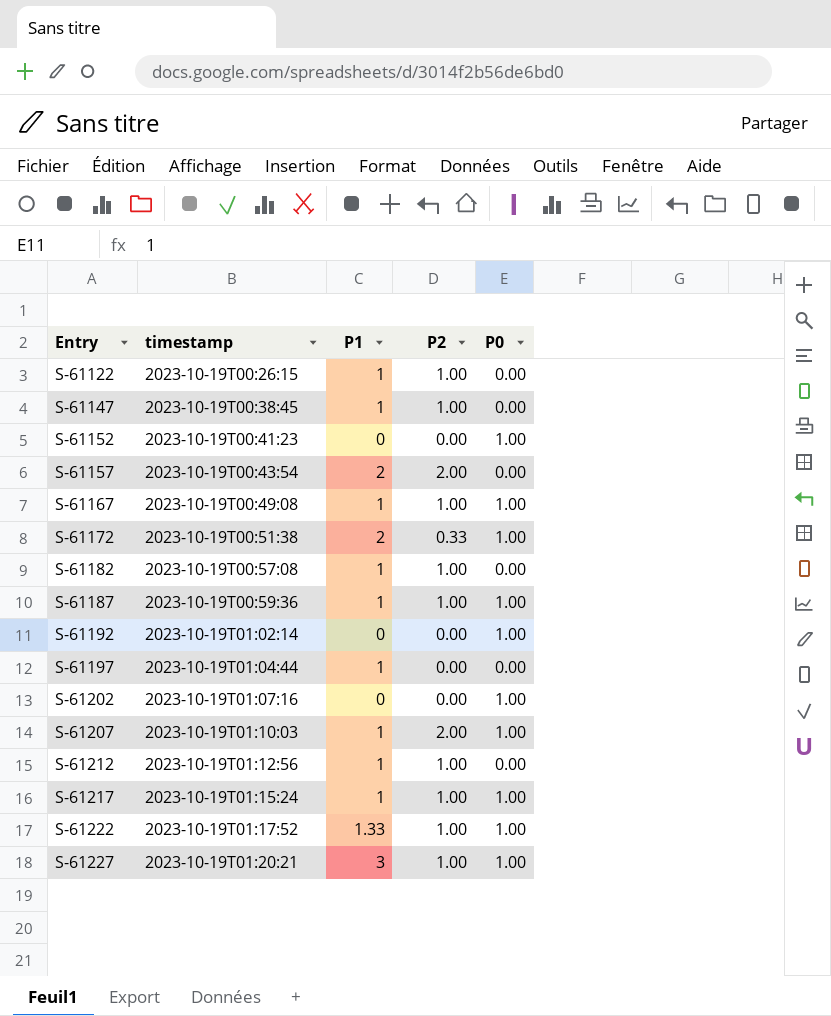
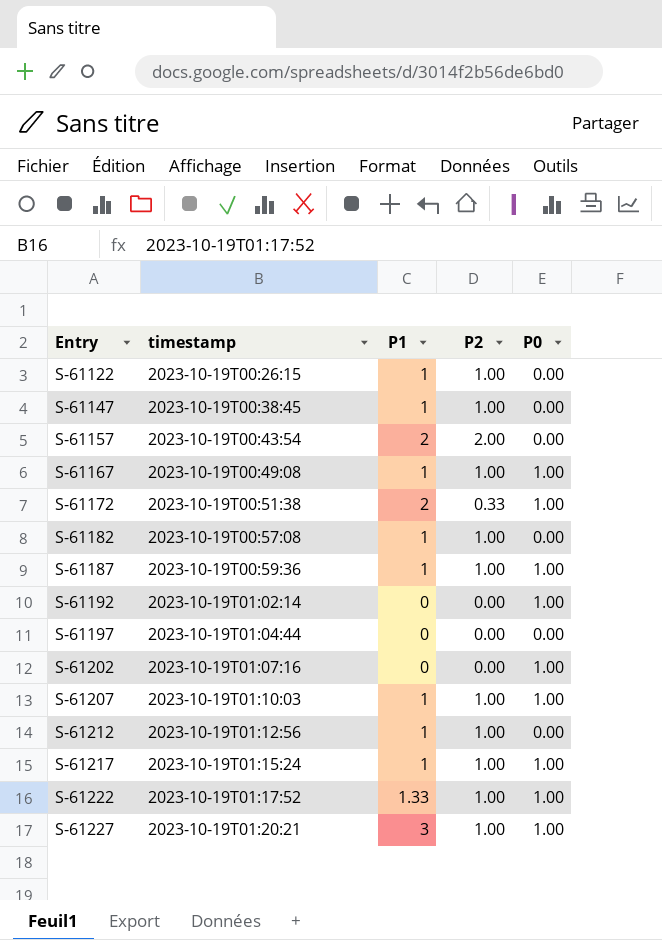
row S-61152: 2023-10-19T00:41:23 | 0 | 0.00 | 1.00 -> none
S-61197 | P1: 1 -> 0
S-61207 | P2: 2.00 -> 1.00

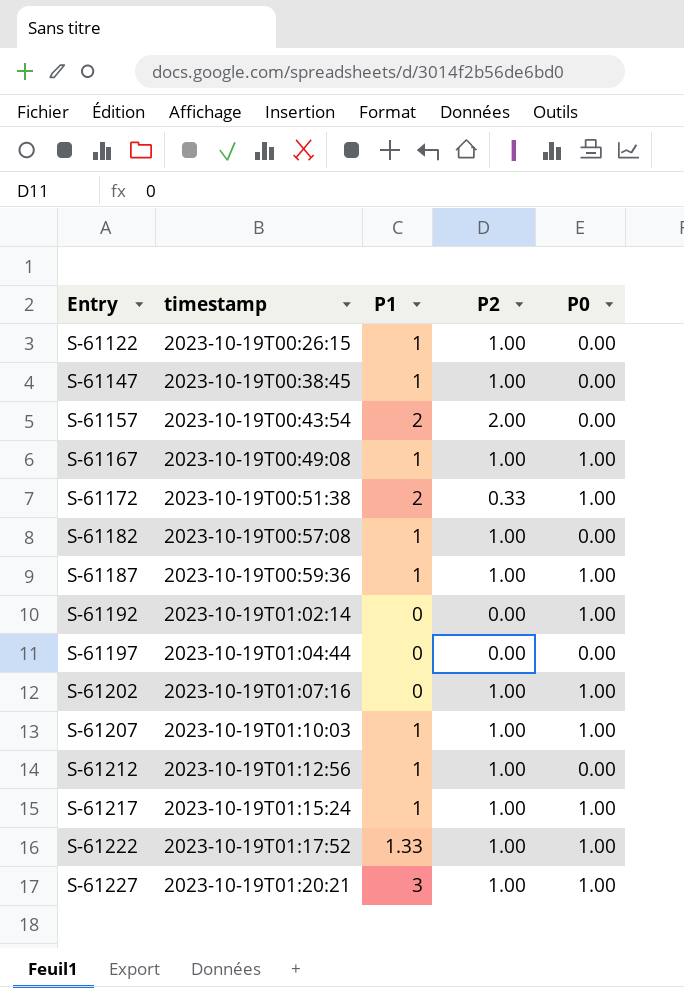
S-61202 | P2: 0.00 -> 1.00

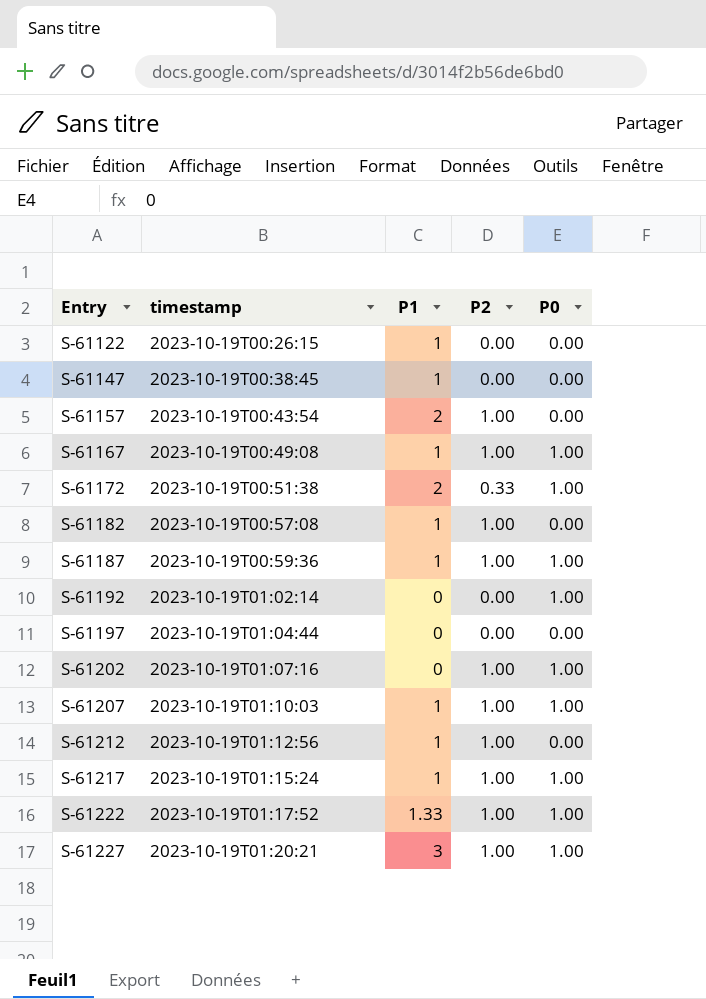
S-61122 | P2: 1.00 -> 0.00
S-61147 | P2: 1.00 -> 0.00
S-61157 | P2: 2.00 -> 1.00

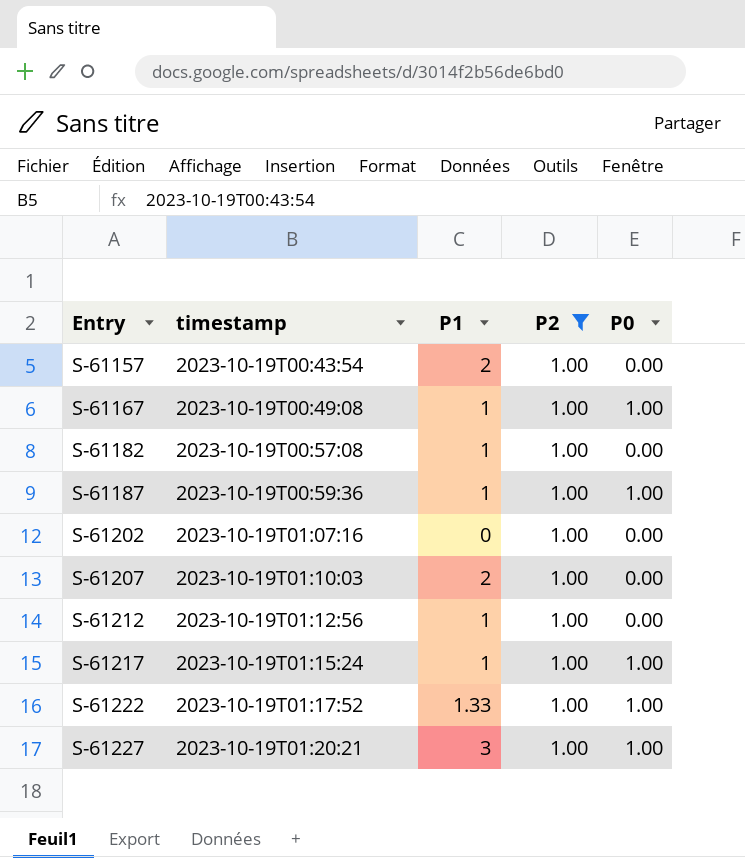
filter: none -> P2 = 1.00
S-61202 | P0: 1.00 -> 0.00
S-61207 | P1: 1 -> 2
S-61207 | P0: 1.00 -> 0.00

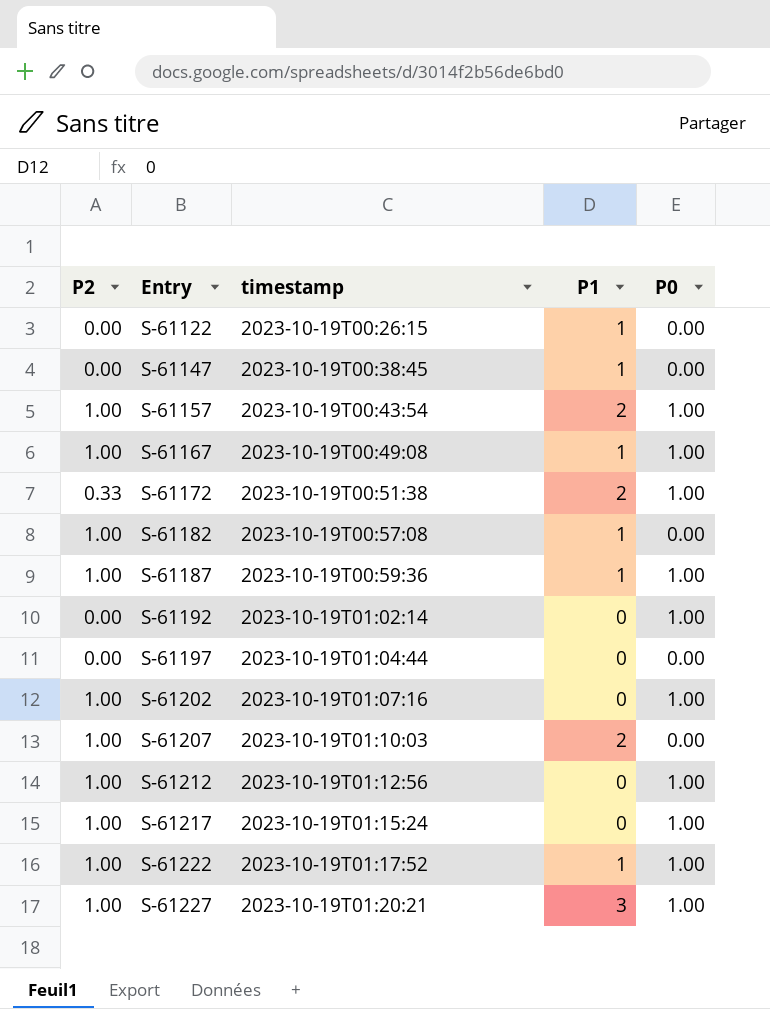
filter: P2 = 1.00 -> none
column P2 | position: 4 -> 1
S-61157 | P0: 0.00 -> 1.00
S-61202 | P0: 0.00 -> 1.00
S-61212 | P1: 1 -> 0
S-61212 | P0: 0.00 -> 1.00
S-61217 | P1: 1 -> 0
S-61222 | P1: 1.33 -> 1

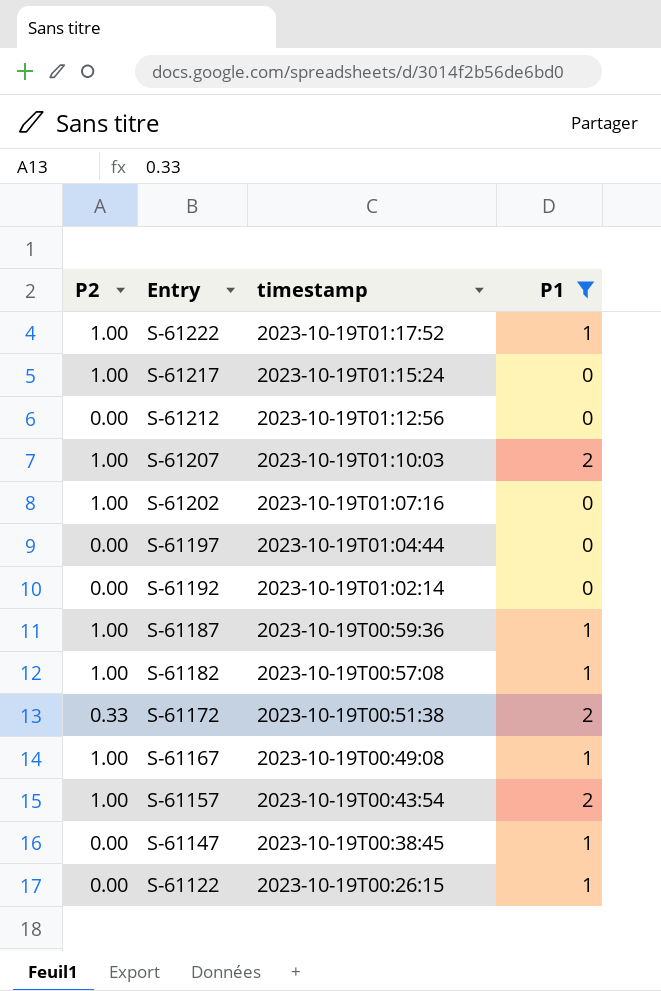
filter: none -> P1 != 3
row order: Entry ascending -> Entry descending
column P0 | position: 5 -> none
S-61212 | P2: 1.00 -> 0.00

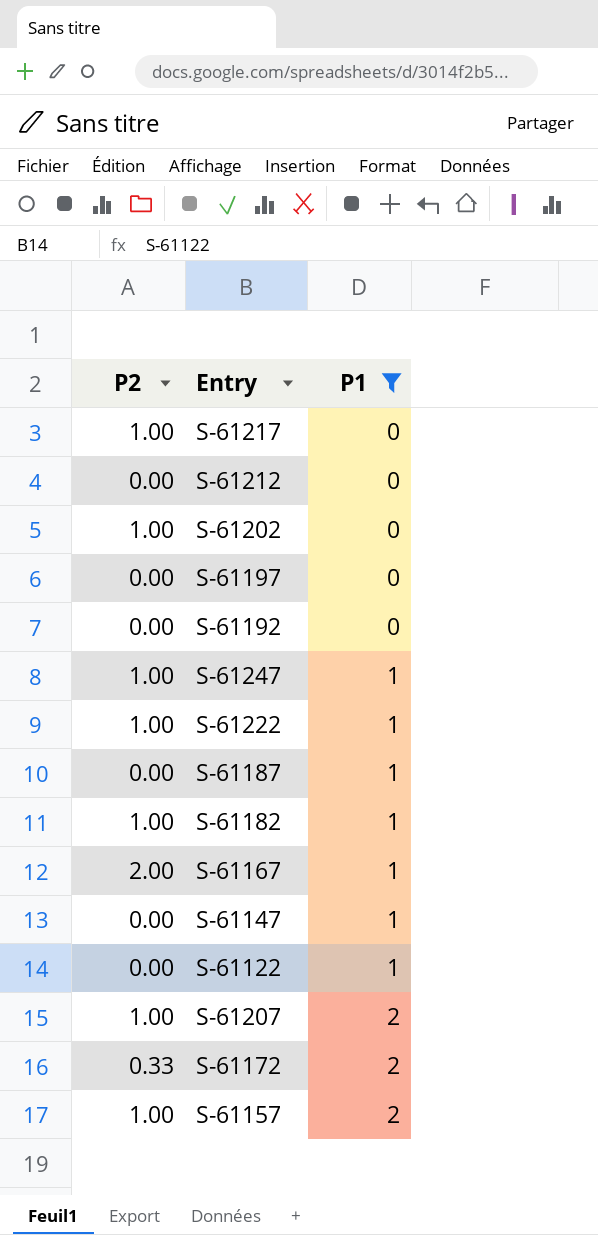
row order: Entry descending -> P1 ascending
column timestamp | position: 3 -> none
row S-61247: none -> 1.00 | 1
S-61187 | P2: 1.00 -> 0.00
S-61167 | P2: 1.00 -> 2.00

